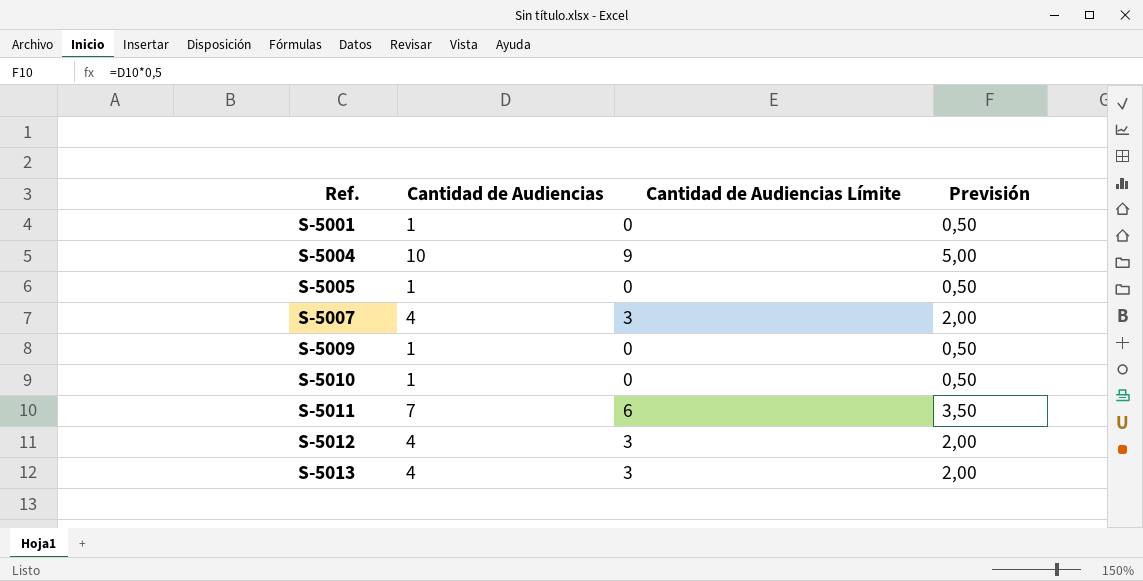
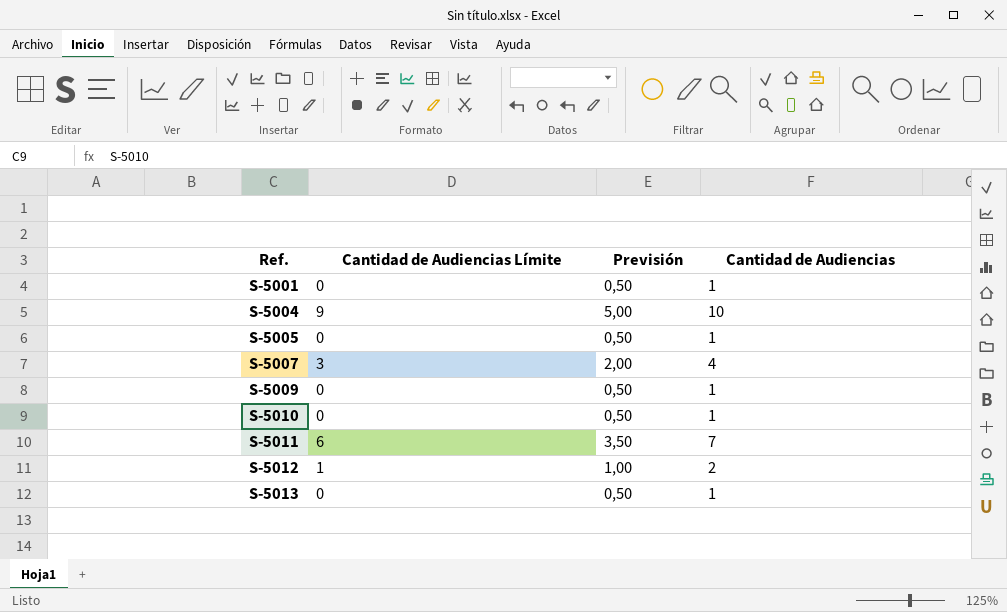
column Cantidad de Audiencias | position: 2 -> 4
S-5012 | Cantidad de Audiencias Límite: 3 -> 1
S-5012 | Previsión: 2,00 -> 1,00
S-5012 | Cantidad de Audiencias: 4 -> 2
S-5013 | Cantidad de Audiencias Límite: 3 -> 0
S-5013 | Previsión: 2,00 -> 0,50
S-5013 | Cantidad de Audiencias: 4 -> 1

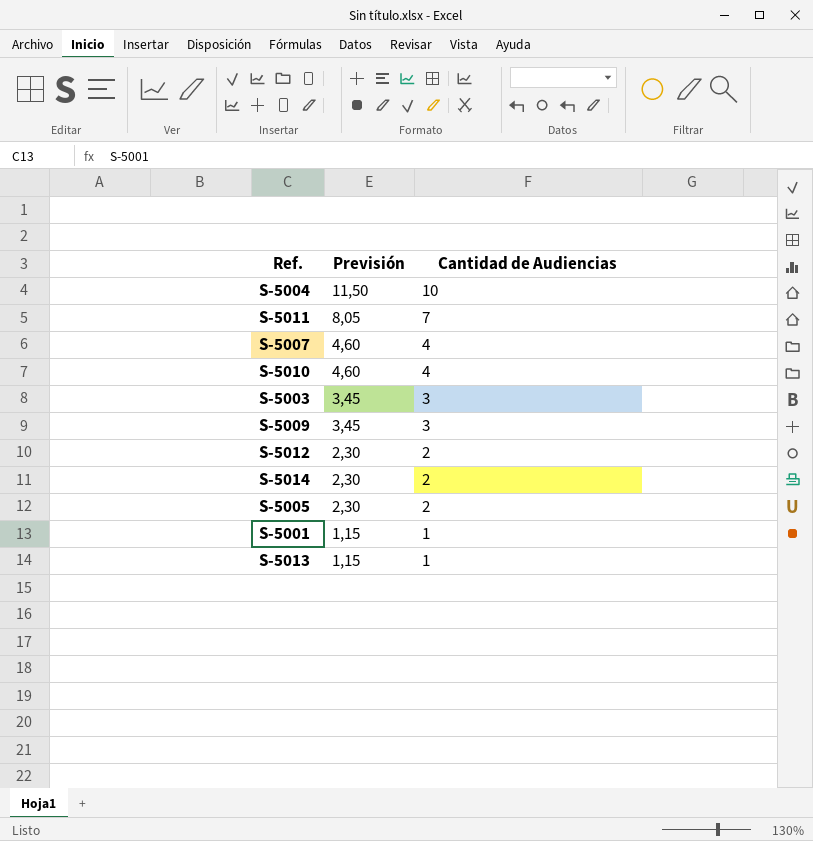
row order: Ref. ascending -> Previsión descending
column Cantidad de Audiencias Límite | formula: [Cantidad de Audiencias] - 1 -> none
column Previsión | formula: [Cantidad de Audiencias] * 0,5 -> [Cantidad de Audiencias] * 1,15
S-5010 | Cantidad de Audiencias: 1 -> 4
row S-5003: none -> 3,45 | 3
S-5009 | Cantidad de Audiencias: 1 -> 3
row S-5014: none -> 2,30 | 2
S-5005 | Cantidad de Audiencias: 1 -> 2

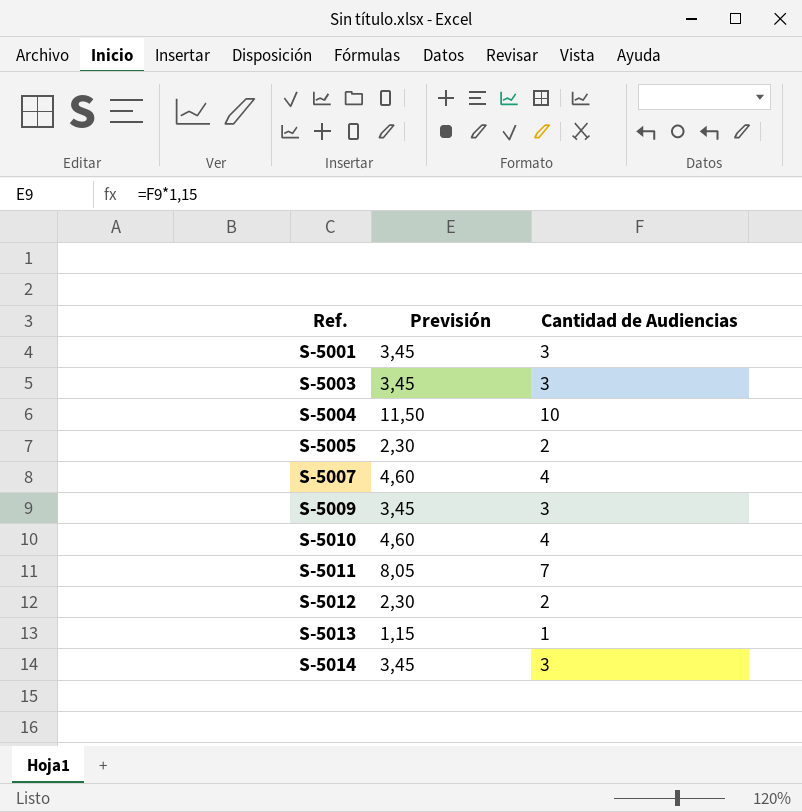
row order: Previsión descending -> Ref. ascending
S-5001 | Previsión: 1,15 -> 3,45
S-5001 | Cantidad de Audiencias: 1 -> 3
S-5014 | Previsión: 2,30 -> 3,45
S-5014 | Cantidad de Audiencias: 2 -> 3

